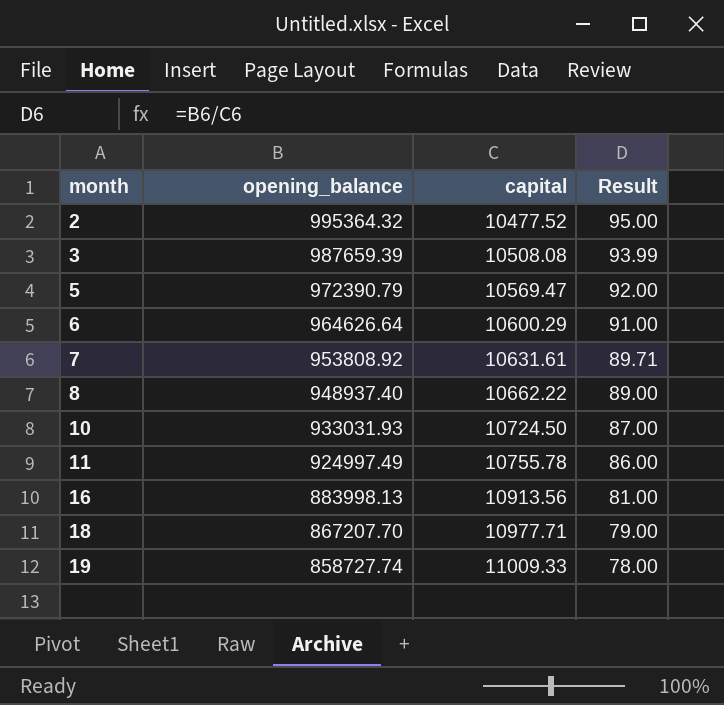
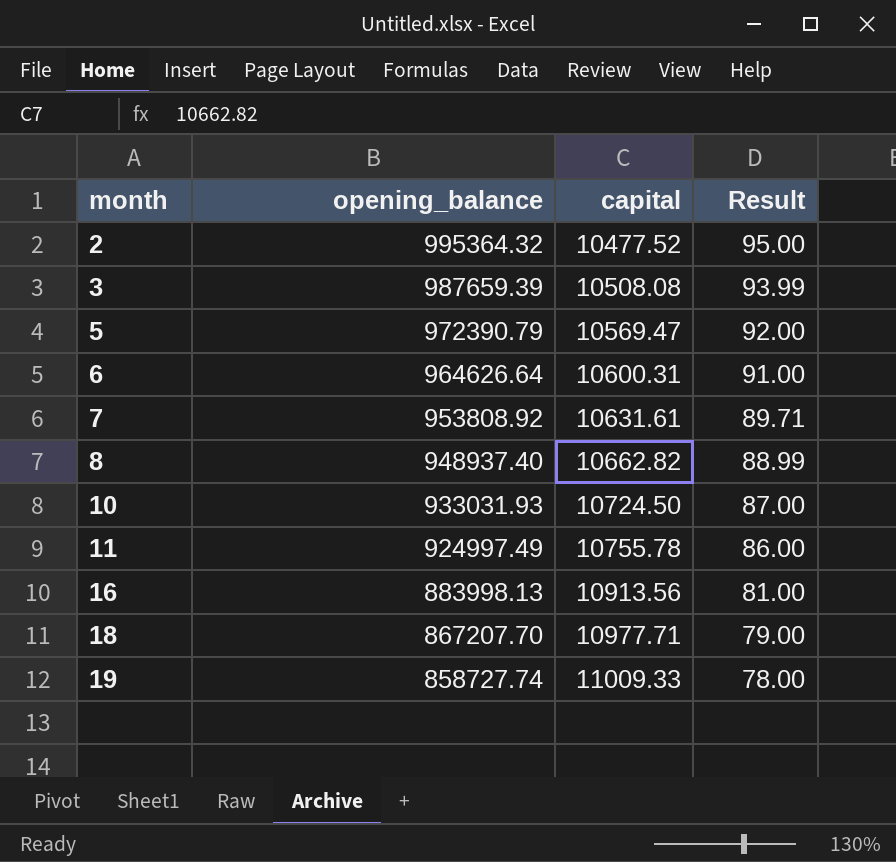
6 | capital: 10600.29 -> 10600.31
8 | capital: 10662.22 -> 10662.82
8 | Result: 89.00 -> 88.99

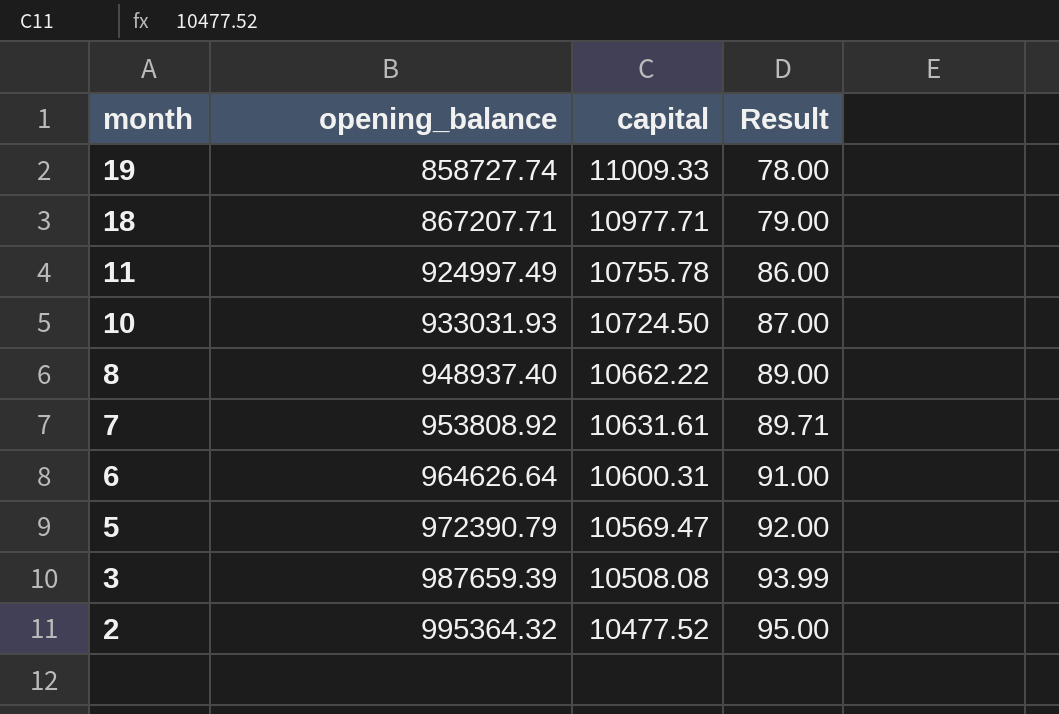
row order: month ascending -> month descending
row 16: 883998.13 | 10913.56 | 81.00 -> none
18 | opening_balance: 867207.70 -> 867207.71
8 | capital: 10662.82 -> 10662.22
8 | Result: 88.99 -> 89.00

